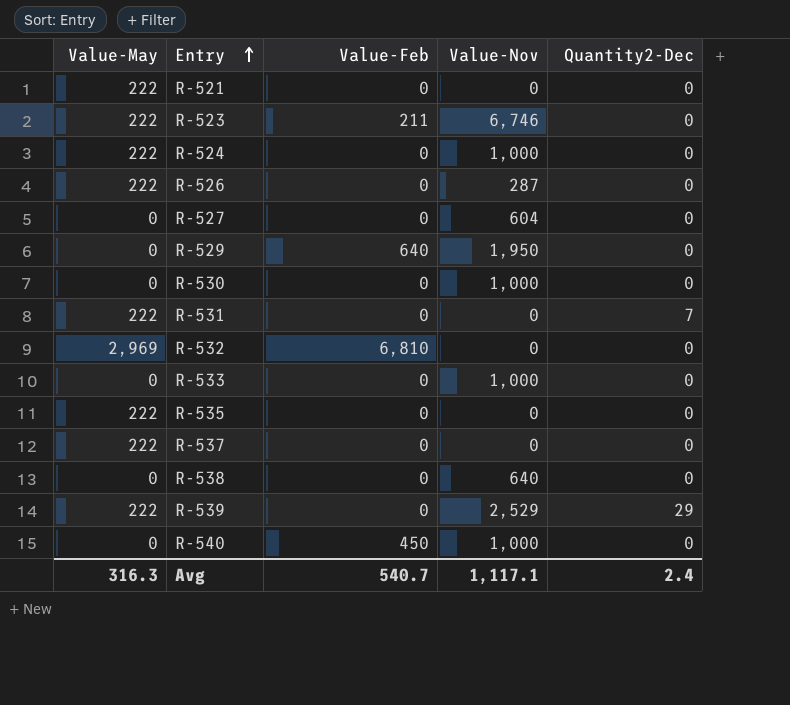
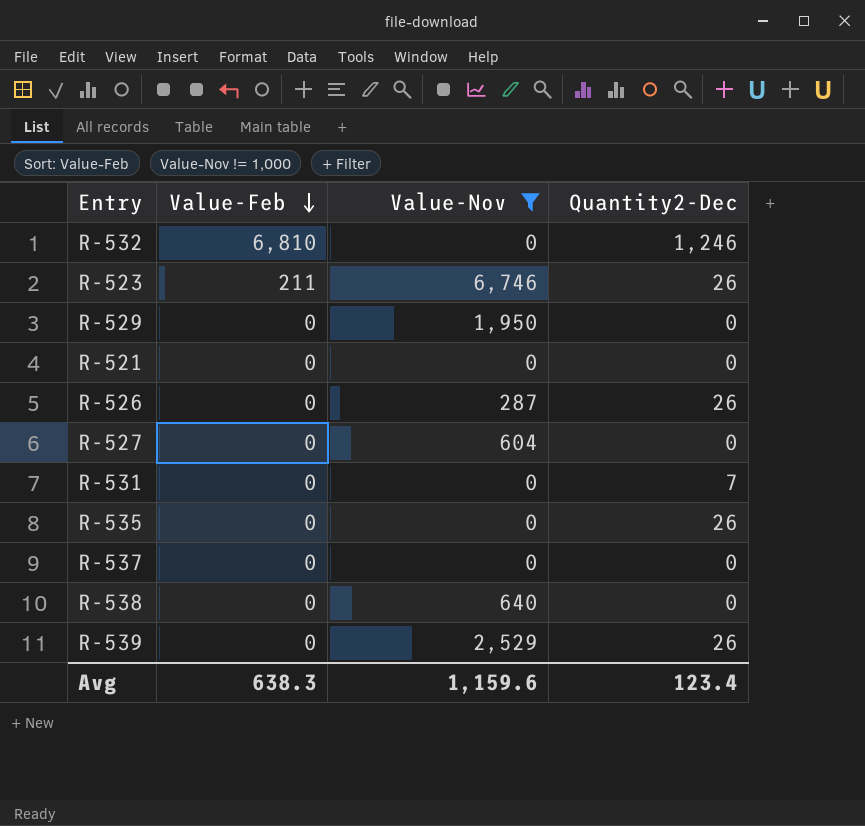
filter: none -> Value-Nov != 1,000
row order: Entry ascending -> Value-Feb descending
column Value-May | position: 1 -> none
R-532 | Quantity2-Dec: 0 -> 1,246
R-523 | Quantity2-Dec: 0 -> 26
R-529 | Value-Feb: 640 -> 0
R-526 | Quantity2-Dec: 0 -> 26
R-535 | Quantity2-Dec: 0 -> 26
R-539 | Quantity2-Dec: 29 -> 26
Avg | Value-Feb: 540.7 -> 638.3
Avg | Value-Nov: 1,117.1 -> 1,159.6
Avg | Quantity2-Dec: 2.4 -> 123.4

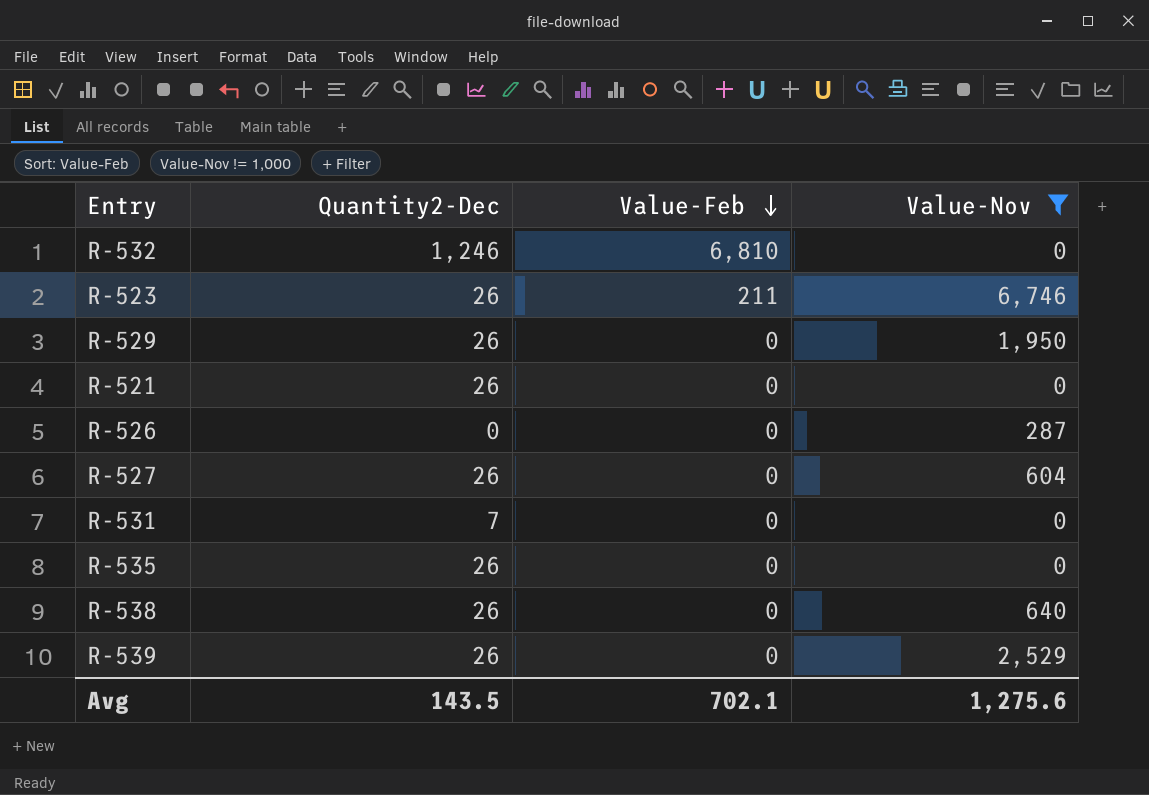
column Quantity2-Dec | position: 4 -> 2
row R-537: 0 | 0 | 0 -> none
R-529 | Quantity2-Dec: 0 -> 26
R-521 | Quantity2-Dec: 0 -> 26
R-526 | Quantity2-Dec: 26 -> 0
R-527 | Quantity2-Dec: 0 -> 26
R-538 | Quantity2-Dec: 0 -> 26
Avg | Quantity2-Dec: 123.4 -> 143.5
Avg | Value-Feb: 638.3 -> 702.1
Avg | Value-Nov: 1,159.6 -> 1,275.6

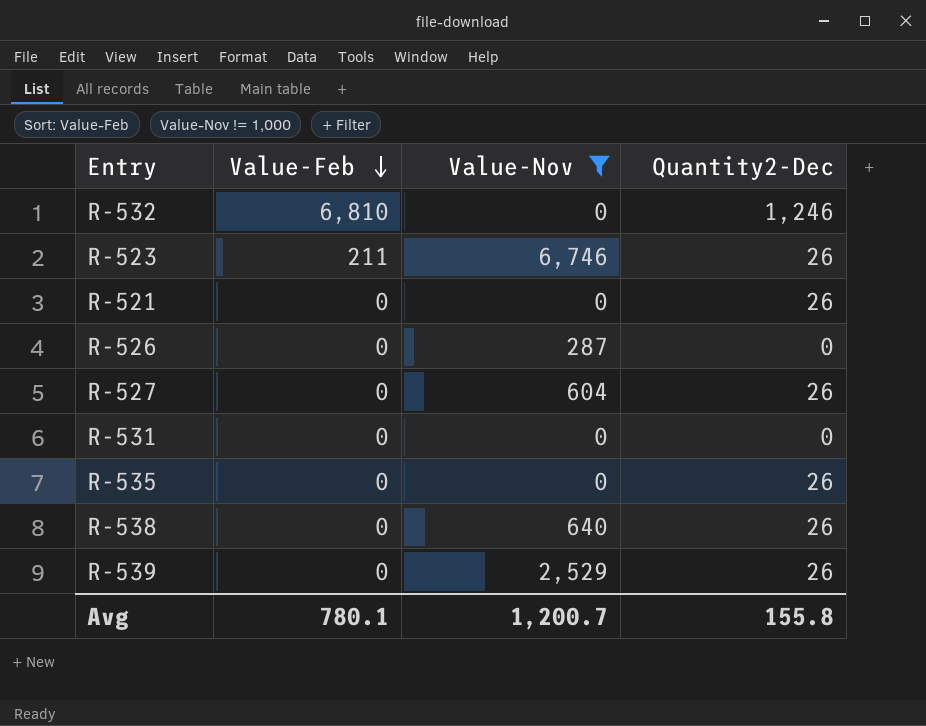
column Quantity2-Dec | position: 2 -> 4
row R-529: 26 | 0 | 1,950 -> none
R-531 | Quantity2-Dec: 7 -> 0
Avg | Value-Feb: 702.1 -> 780.1
Avg | Value-Nov: 1,275.6 -> 1,200.7
Avg | Quantity2-Dec: 143.5 -> 155.8

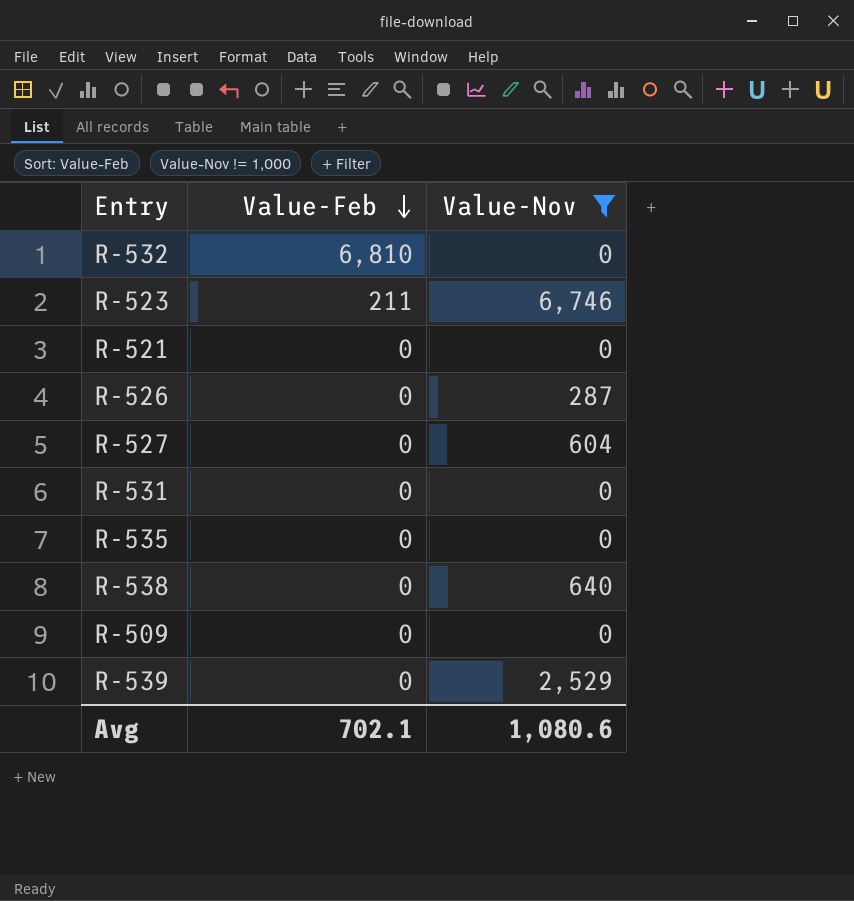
column Quantity2-Dec | position: 4 -> none
row R-509: none -> 0 | 0
Avg | Value-Feb: 780.1 -> 702.1
Avg | Value-Nov: 1,200.7 -> 1,080.6

